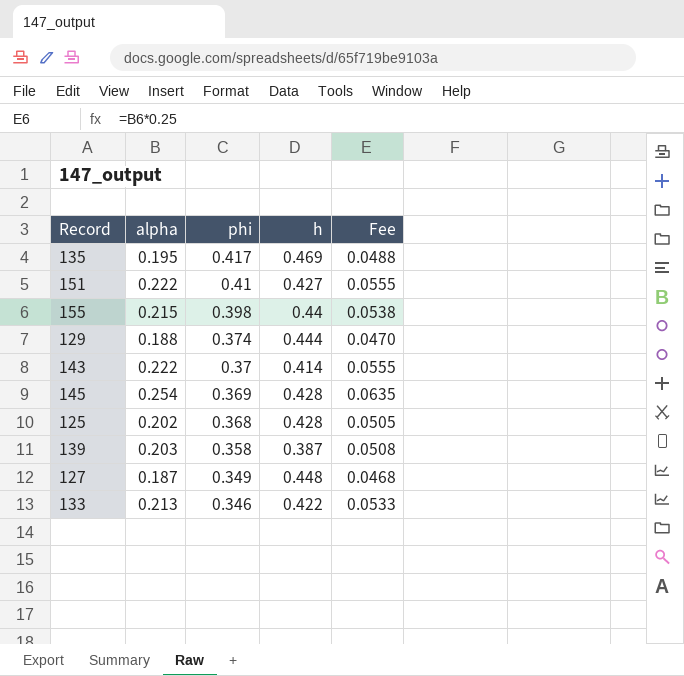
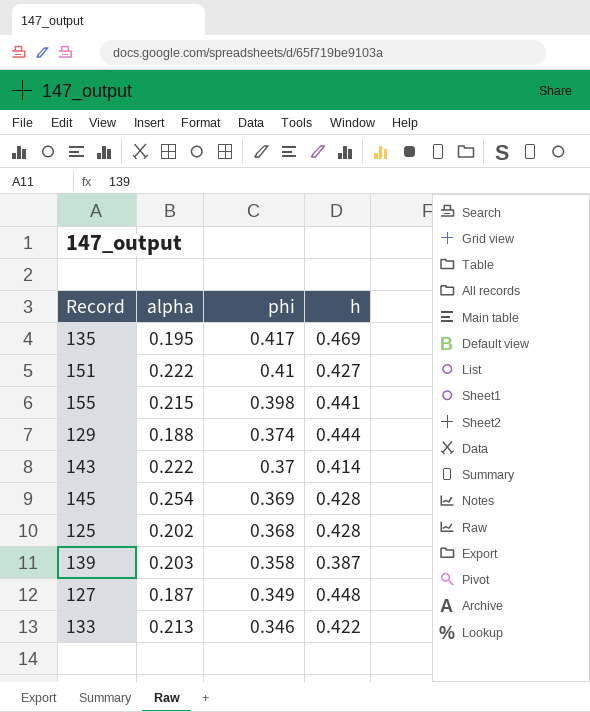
column Fee | formula: [alpha] * 0.25 -> none
155 | h: 0.44 -> 0.441

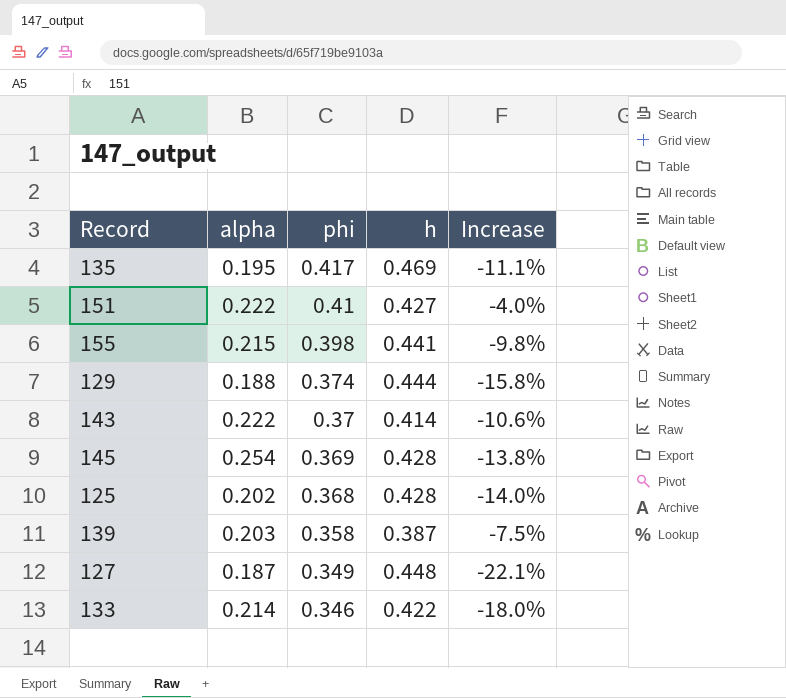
column Increase | formula: none -> ([phi] - [h]) / [h]
133 | alpha: 0.213 -> 0.214

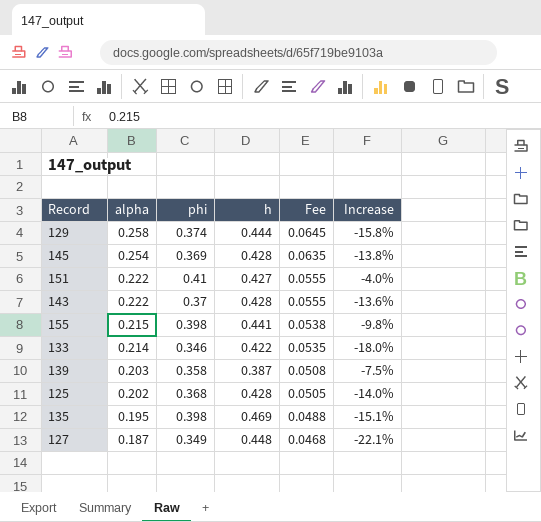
row order: phi descending -> alpha descending
column Fee | formula: none -> [alpha] * 0.25
129 | alpha: 0.188 -> 0.258
143 | h: 0.414 -> 0.428
143 | Increase: -10.6% -> -13.6%
135 | phi: 0.417 -> 0.398
135 | Increase: -11.1% -> -15.1%

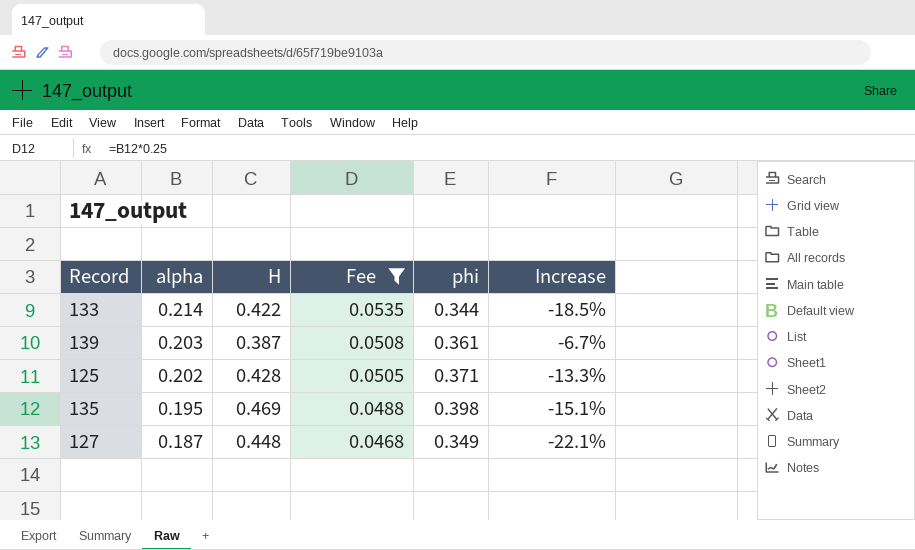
filter: none -> Fee <= 0.0535
column name: h -> H
column phi | position: 3 -> 5
133 | phi: 0.346 -> 0.344
133 | Increase: -18.0% -> -18.5%
139 | phi: 0.358 -> 0.361
139 | Increase: -7.5% -> -6.7%
125 | phi: 0.368 -> 0.371
125 | Increase: -14.0% -> -13.3%

